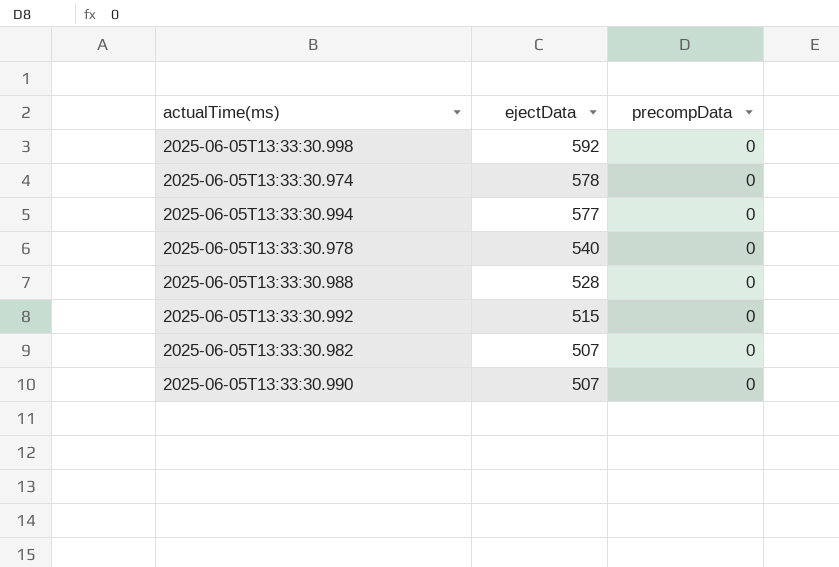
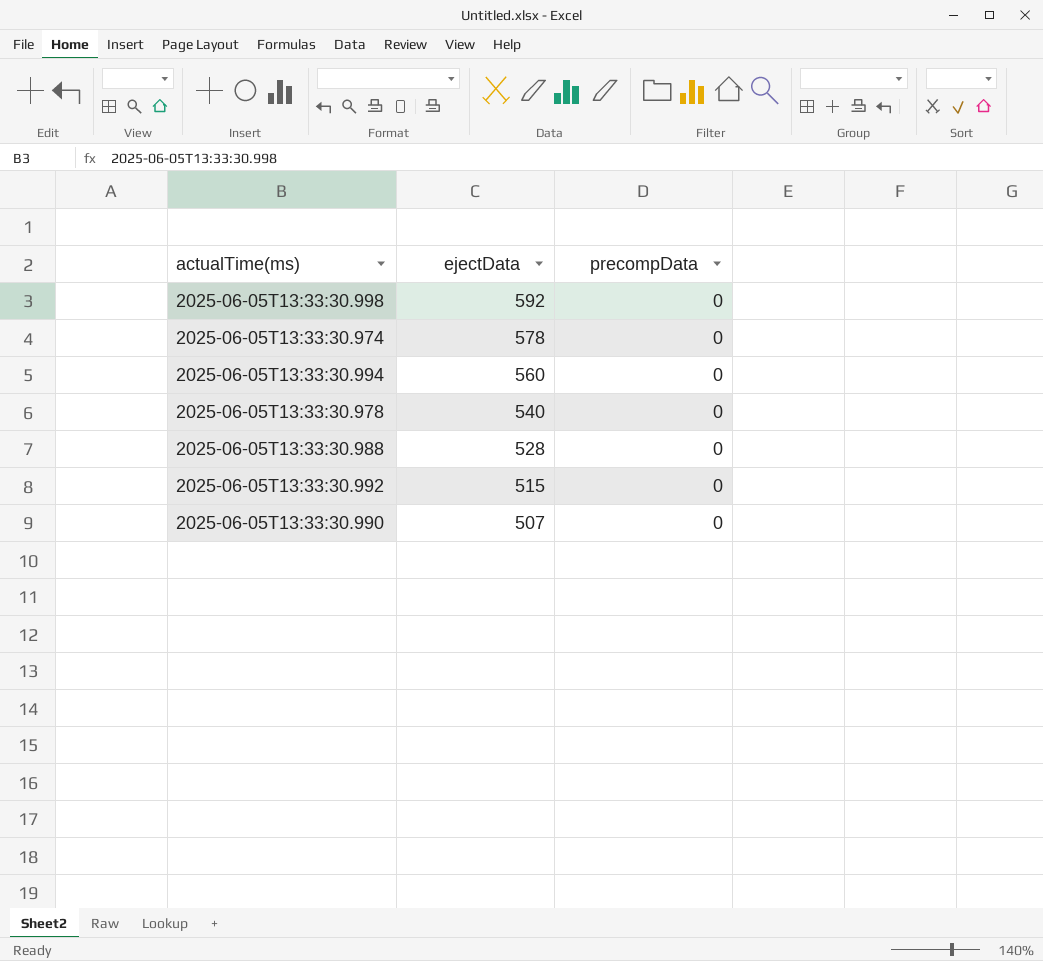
row 2025-06-05T13:33:30.982: 507 | 0 -> none
2025-06-05T13:33:30.994 | ejectData: 577 -> 560

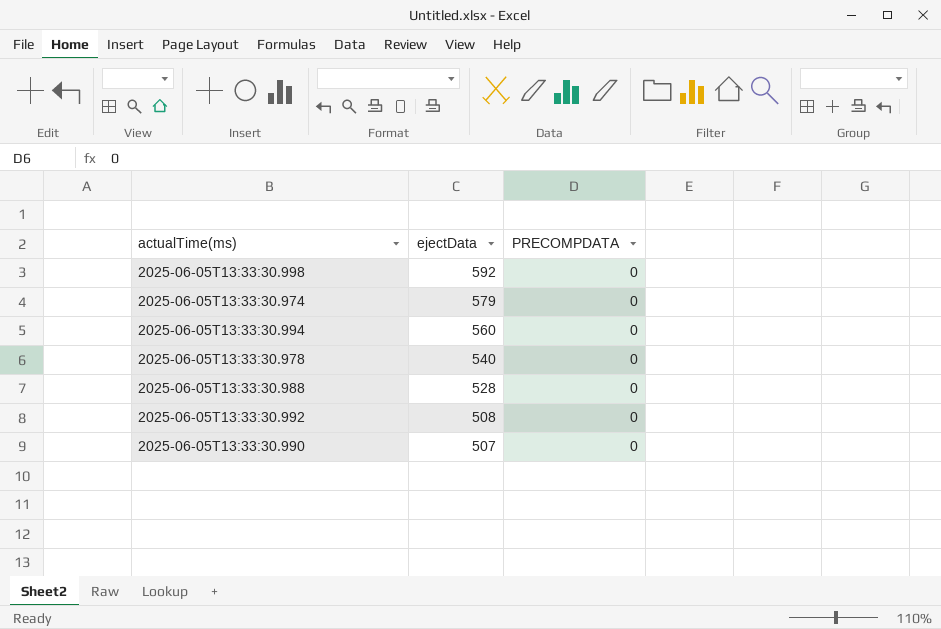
column name: precompData -> PRECOMPDATA
2025-06-05T13:33:30.974 | ejectData: 578 -> 579
2025-06-05T13:33:30.992 | ejectData: 515 -> 508

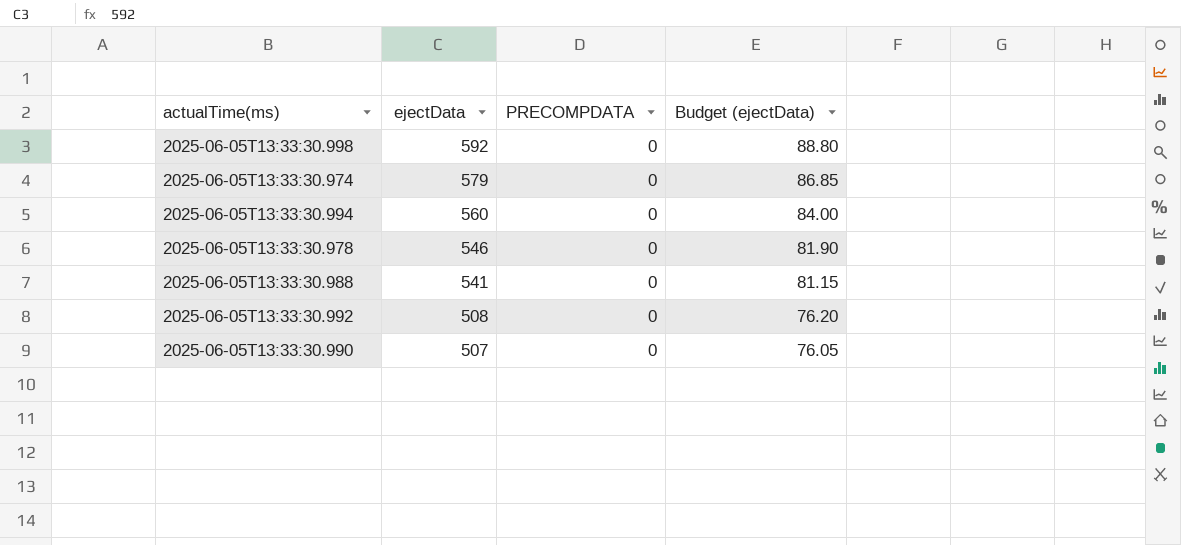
column Budget (ejectData) | formula: none -> [ejectData] * 0.15
2025-06-05T13:33:30.978 | ejectData: 540 -> 546
2025-06-05T13:33:30.988 | ejectData: 528 -> 541

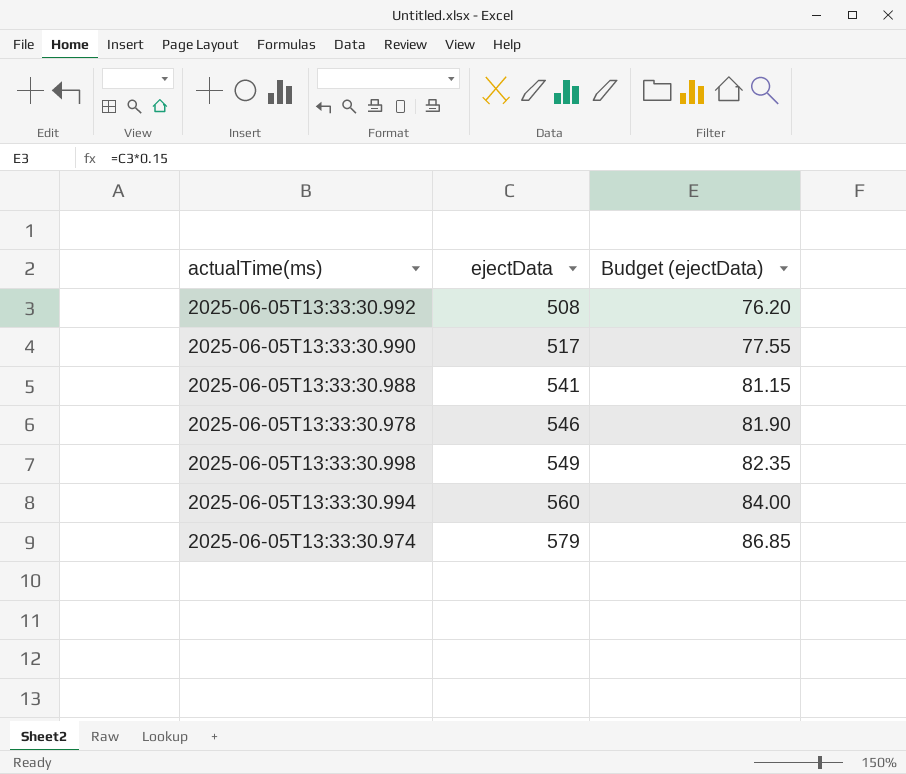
row order: ejectData descending -> ejectData ascending
column PRECOMPDATA | position: 3 -> none
2025-06-05T13:33:30.990 | ejectData: 507 -> 517
2025-06-05T13:33:30.990 | Budget (ejectData): 76.05 -> 77.55
2025-06-05T13:33:30.998 | ejectData: 592 -> 549
2025-06-05T13:33:30.998 | Budget (ejectData): 88.80 -> 82.35

